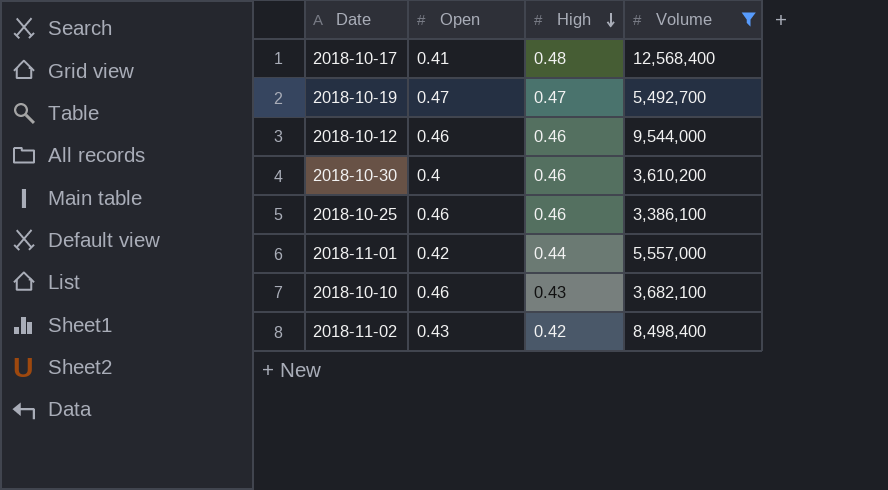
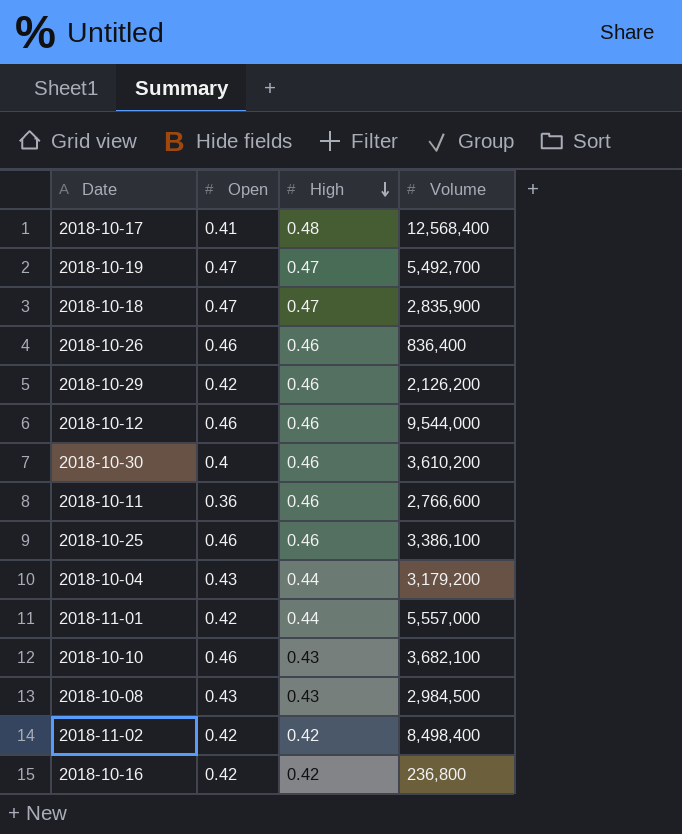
filter: Volume >= 3,386,100 -> none
2018-11-02 | Open: 0.43 -> 0.42

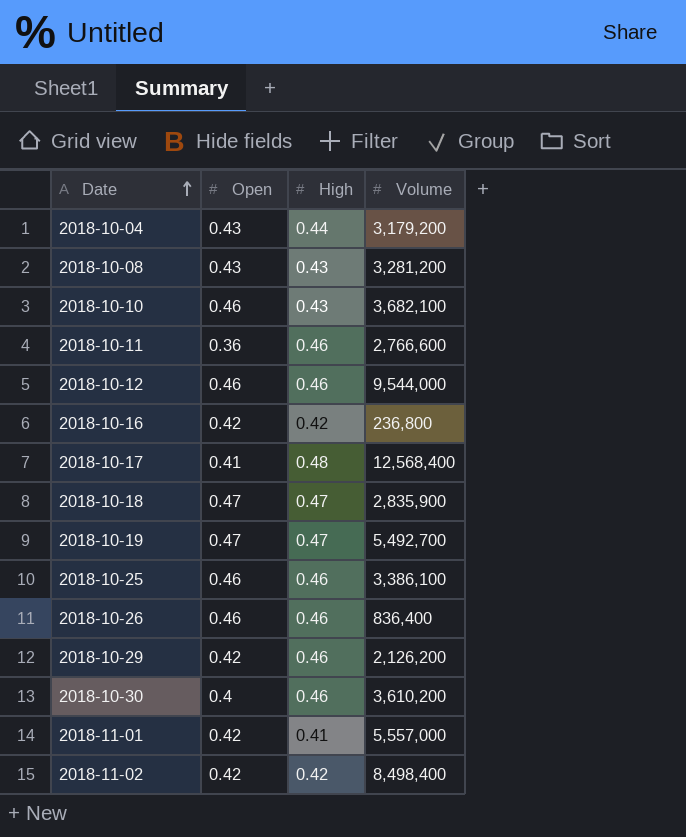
row order: High descending -> Date ascending
2018-10-08 | Volume: 2,984,500 -> 3,281,200
2018-11-01 | High: 0.44 -> 0.41

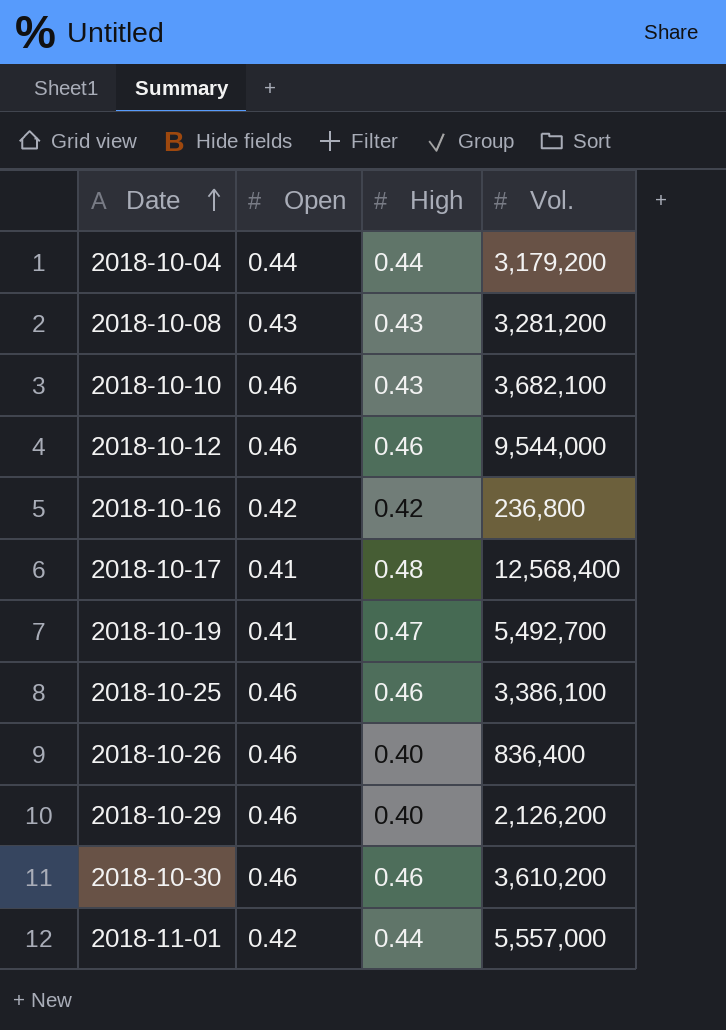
column name: Volume -> Vol.
row 2018-10-11: 0.36 | 0.46 | 2,766,600 -> none
row 2018-10-18: 0.47 | 0.47 | 2,835,900 -> none
row 2018-11-02: 0.42 | 0.42 | 8,498,400 -> none
2018-10-04 | Open: 0.43 -> 0.44
2018-10-19 | Open: 0.47 -> 0.41
2018-10-26 | High: 0.46 -> 0.40
2018-10-29 | Open: 0.42 -> 0.46
2018-10-29 | High: 0.46 -> 0.40
2018-10-30 | Open: 0.4 -> 0.46
2018-11-01 | High: 0.41 -> 0.44

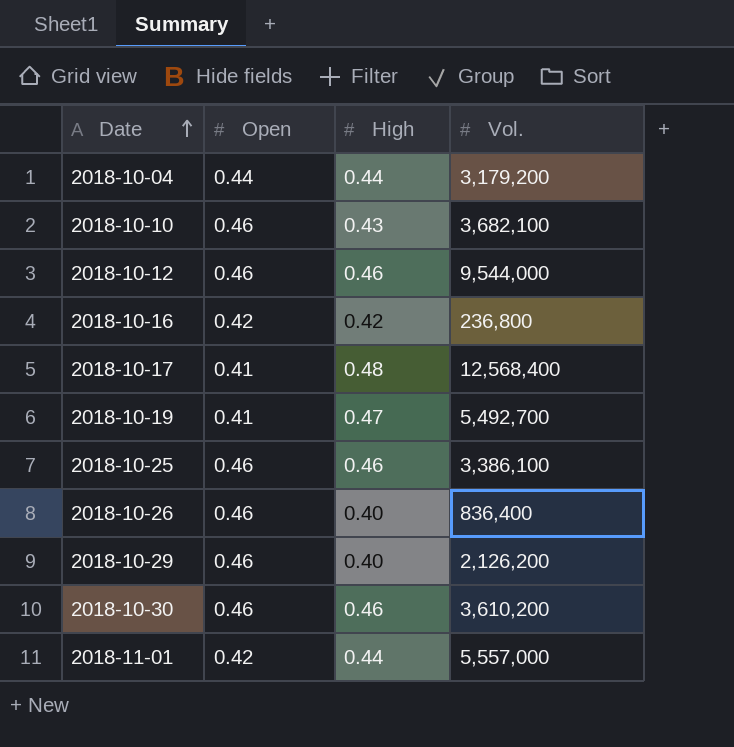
row 2018-10-08: 0.43 | 0.43 | 3,281,200 -> none

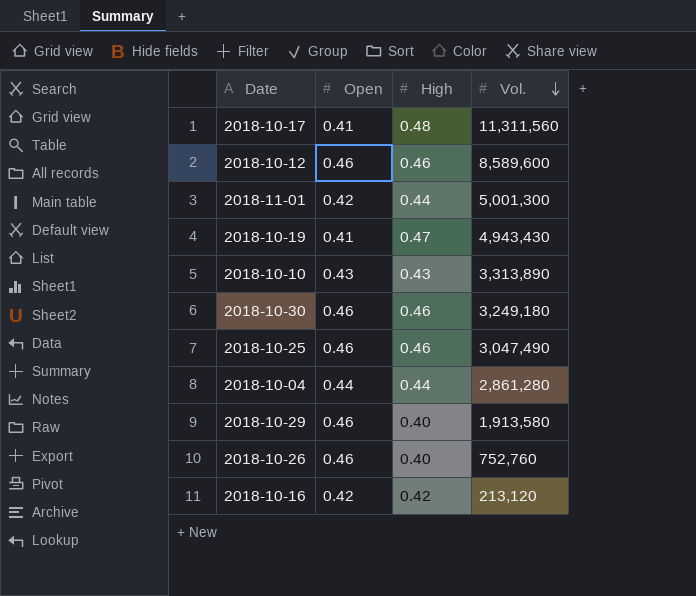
row order: Date ascending -> Vol. descending
2018-10-17 | Vol.: 12,568,400 -> 11,311,560
2018-10-12 | Vol.: 9,544,000 -> 8,589,600
2018-11-01 | Vol.: 5,557,000 -> 5,001,300
2018-10-19 | Vol.: 5,492,700 -> 4,943,430
2018-10-10 | Open: 0.46 -> 0.43
2018-10-10 | Vol.: 3,682,100 -> 3,313,890
2018-10-30 | Vol.: 3,610,200 -> 3,249,180
2018-10-25 | Vol.: 3,386,100 -> 3,047,490
2018-10-04 | Vol.: 3,179,200 -> 2,861,280
2018-10-29 | Vol.: 2,126,200 -> 1,913,580
2018-10-26 | Vol.: 836,400 -> 752,760
2018-10-16 | Vol.: 236,800 -> 213,120

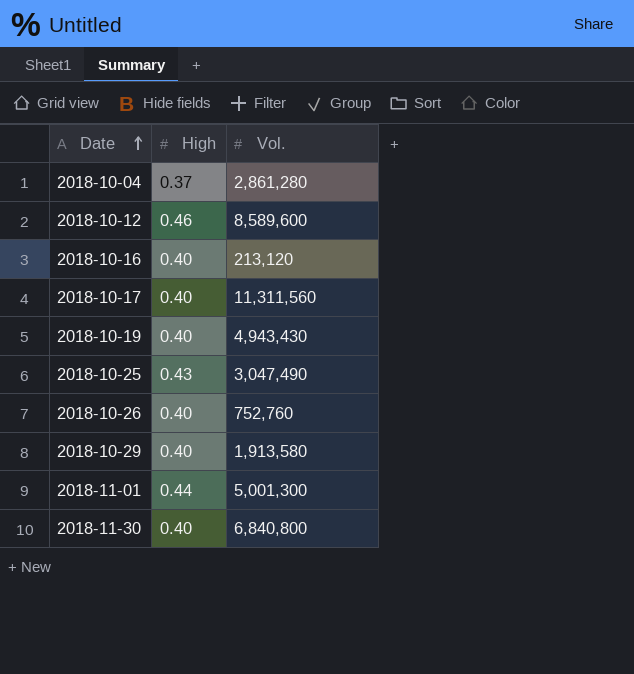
row order: Vol. descending -> Date ascending
column Open | position: 2 -> none
row 2018-10-10: 0.43 | 0.43 | 3,313,890 -> none
row 2018-10-30: 0.46 | 0.46 | 3,249,180 -> none
2018-10-04 | High: 0.44 -> 0.37
2018-10-16 | High: 0.42 -> 0.40
2018-10-17 | High: 0.48 -> 0.40
2018-10-19 | High: 0.47 -> 0.40
2018-10-25 | High: 0.46 -> 0.43
row 2018-11-30: none -> 0.40 | 6,840,800

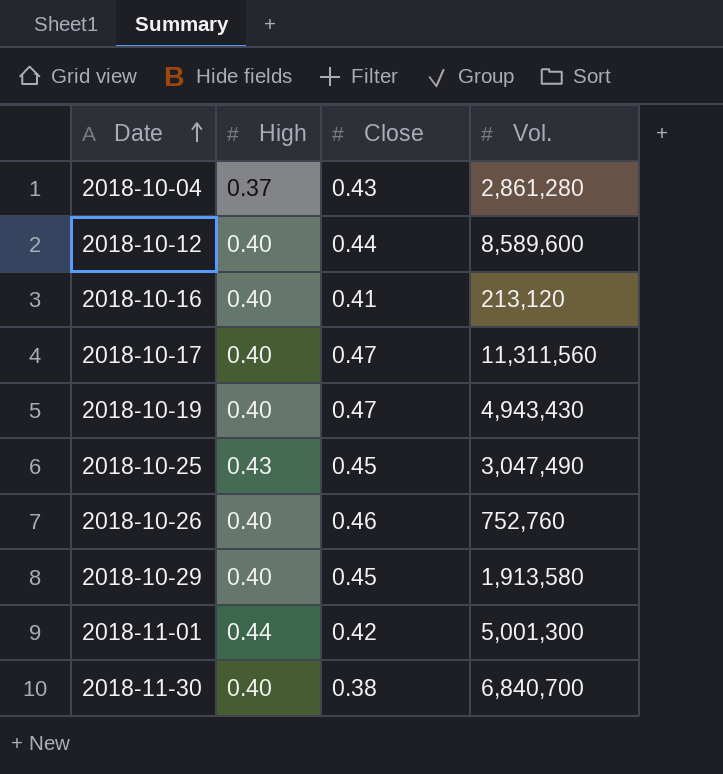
column Close | position: none -> 3
2018-10-12 | High: 0.46 -> 0.40
2018-11-30 | Vol.: 6,840,800 -> 6,840,700

